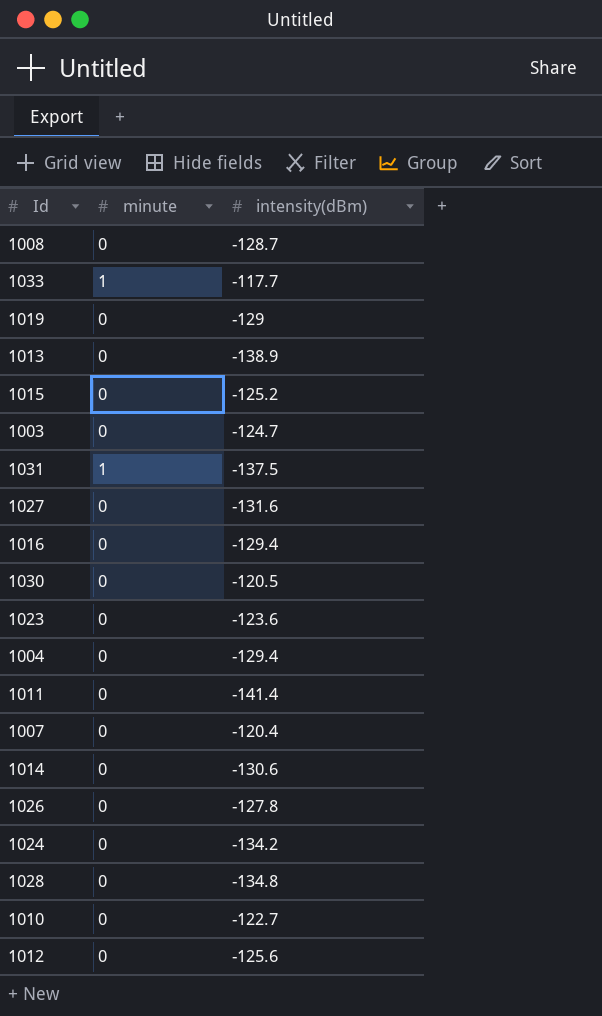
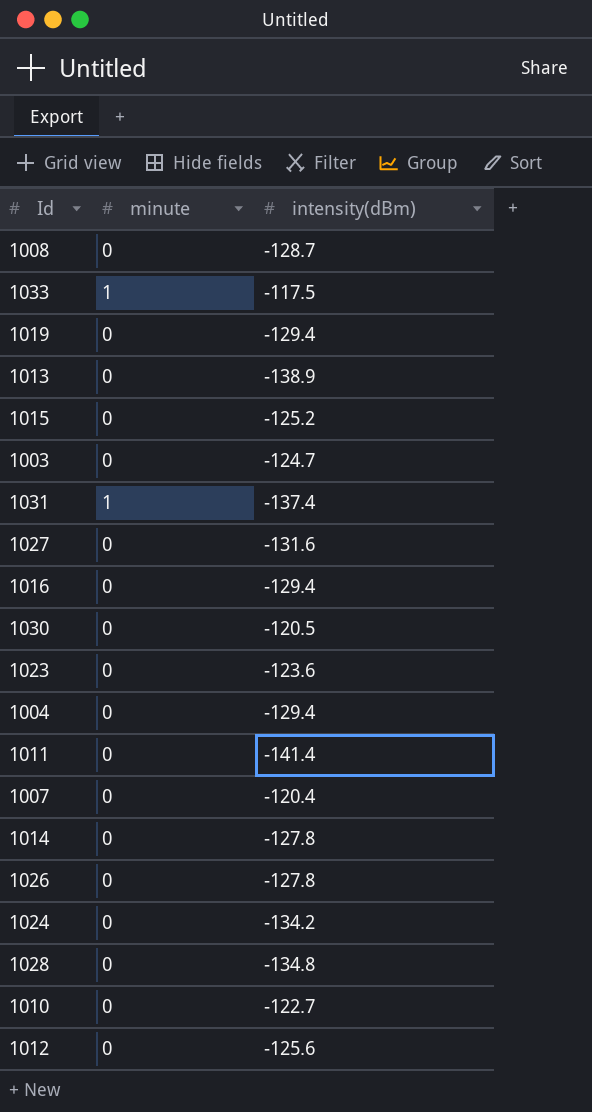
1033 | intensity(dBm): -117.7 -> -117.5
1019 | intensity(dBm): -129 -> -129.4
1031 | intensity(dBm): -137.5 -> -137.4
1014 | intensity(dBm): -130.6 -> -127.8

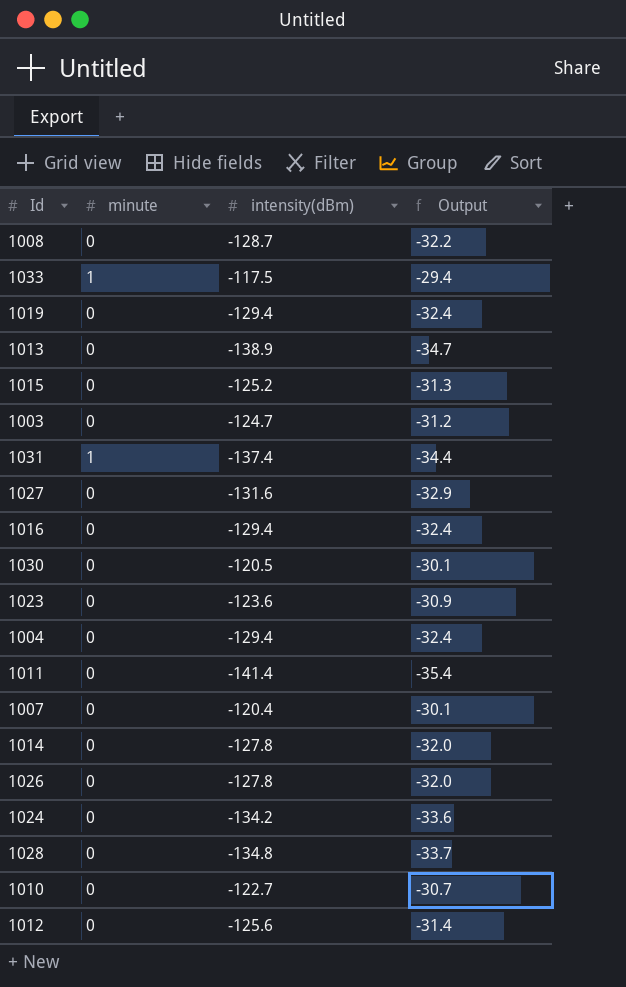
column Output | formula: none -> [intensity(dBm)] * 0.25

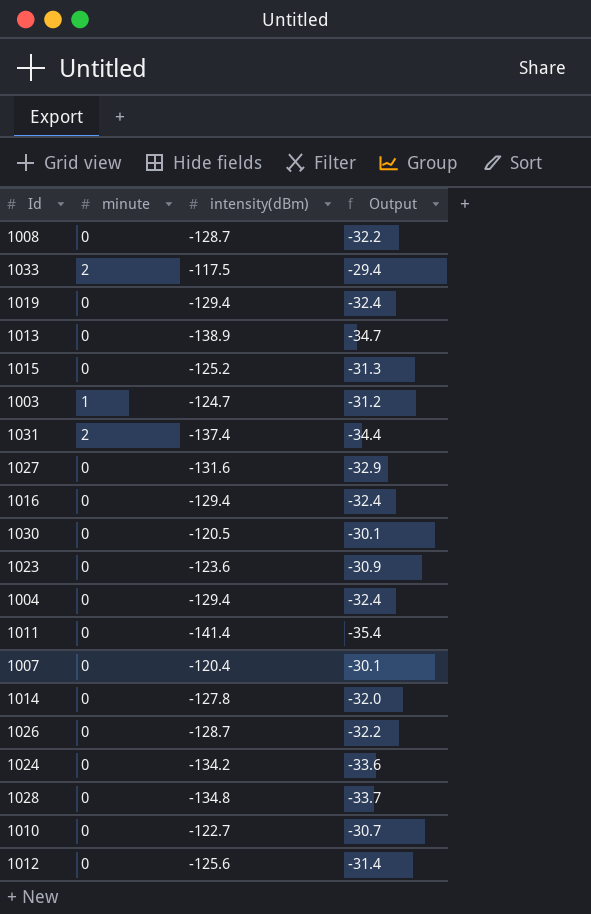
1033 | minute: 1 -> 2
1003 | minute: 0 -> 1
1031 | minute: 1 -> 2
1026 | intensity(dBm): -127.8 -> -128.7
1026 | Output: -32.0 -> -32.2

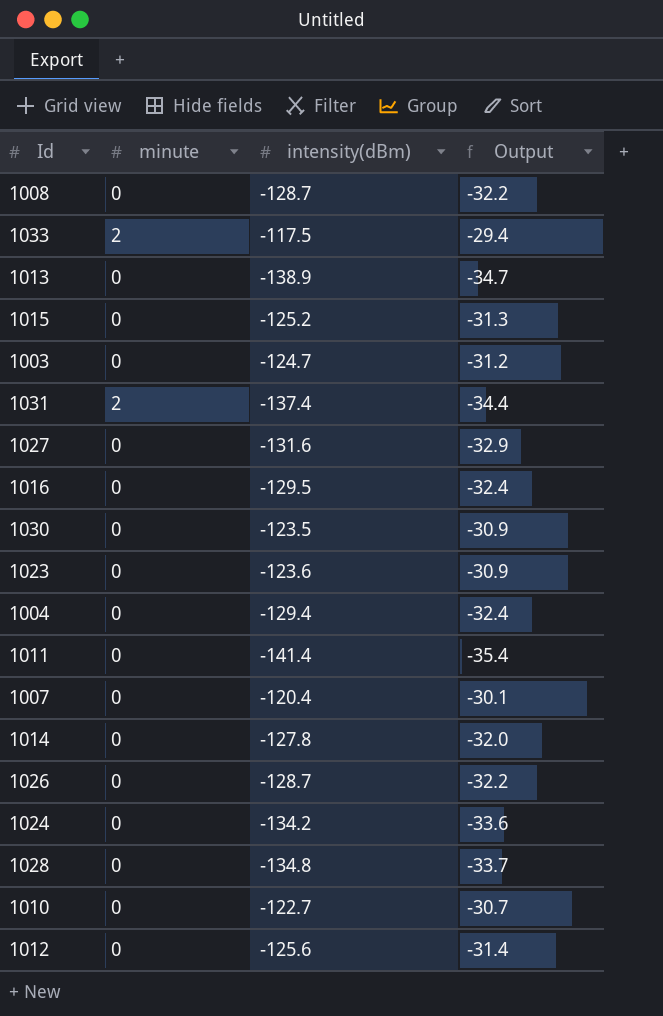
row 1019: 0 | -129.4 | -32.4 -> none
1003 | minute: 1 -> 0
1016 | intensity(dBm): -129.4 -> -129.5
1030 | intensity(dBm): -120.5 -> -123.5
1030 | Output: -30.1 -> -30.9

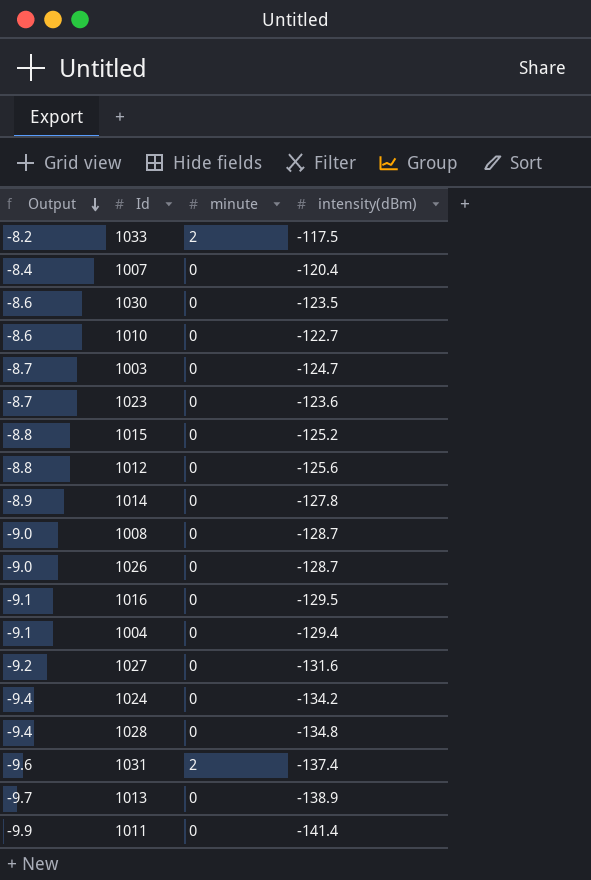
row order: none -> Output descending
column Output | formula: [intensity(dBm)] * 0.25 -> [intensity(dBm)] * 0.07
column Output | position: 4 -> 1

